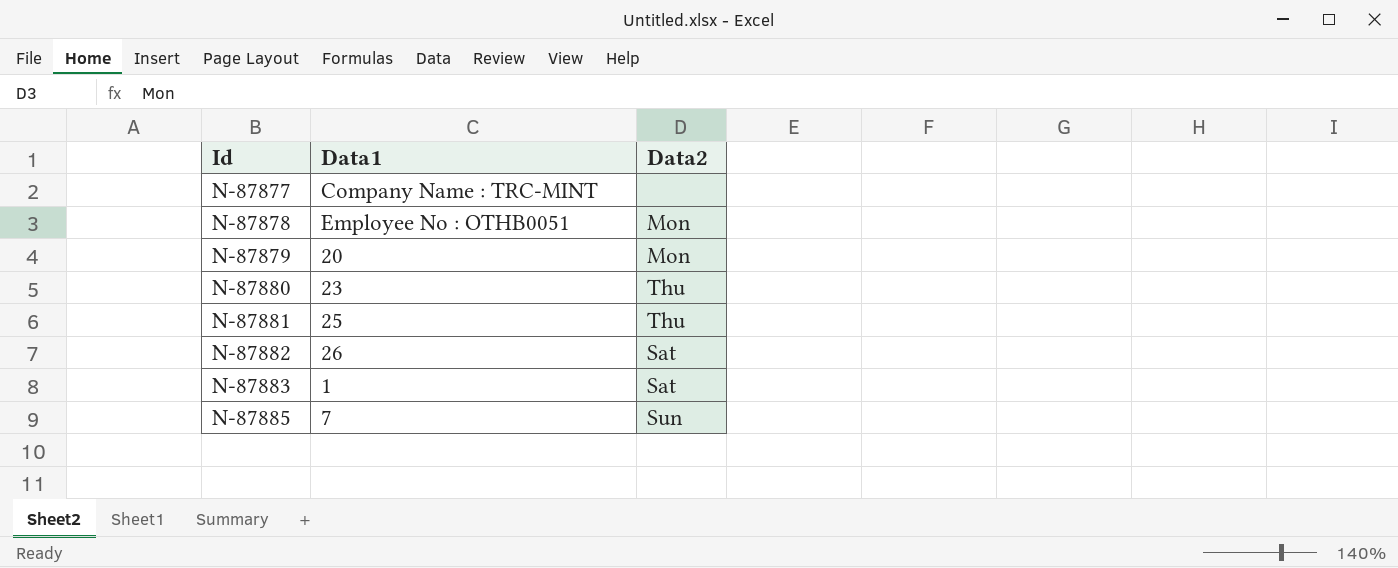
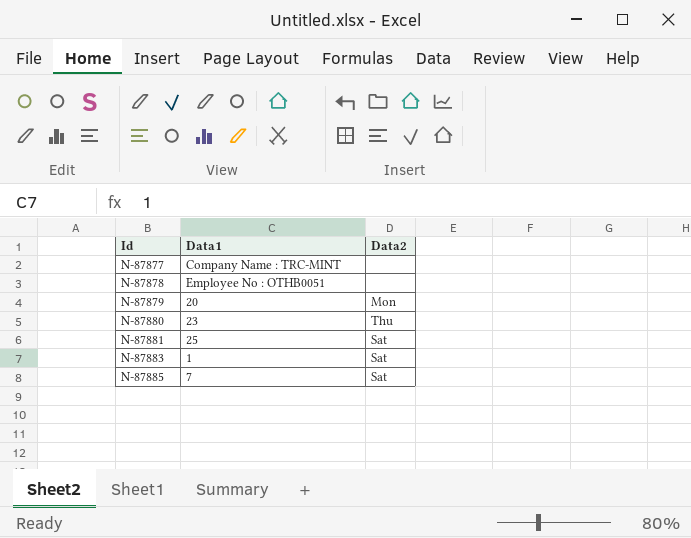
row N-87882: 26 | Sat -> none
N-87878 | Data2: Mon -> none
N-87881 | Data2: Thu -> Sat
N-87885 | Data2: Sun -> Sat

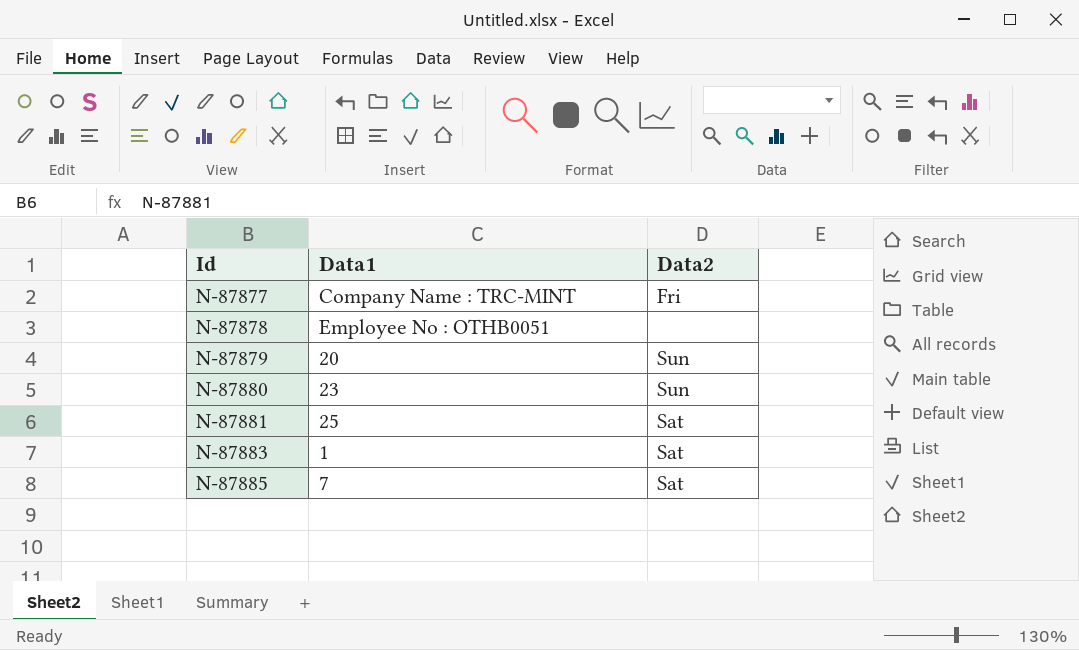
N-87877 | Data2: none -> Fri
N-87879 | Data2: Mon -> Sun
N-87880 | Data2: Thu -> Sun

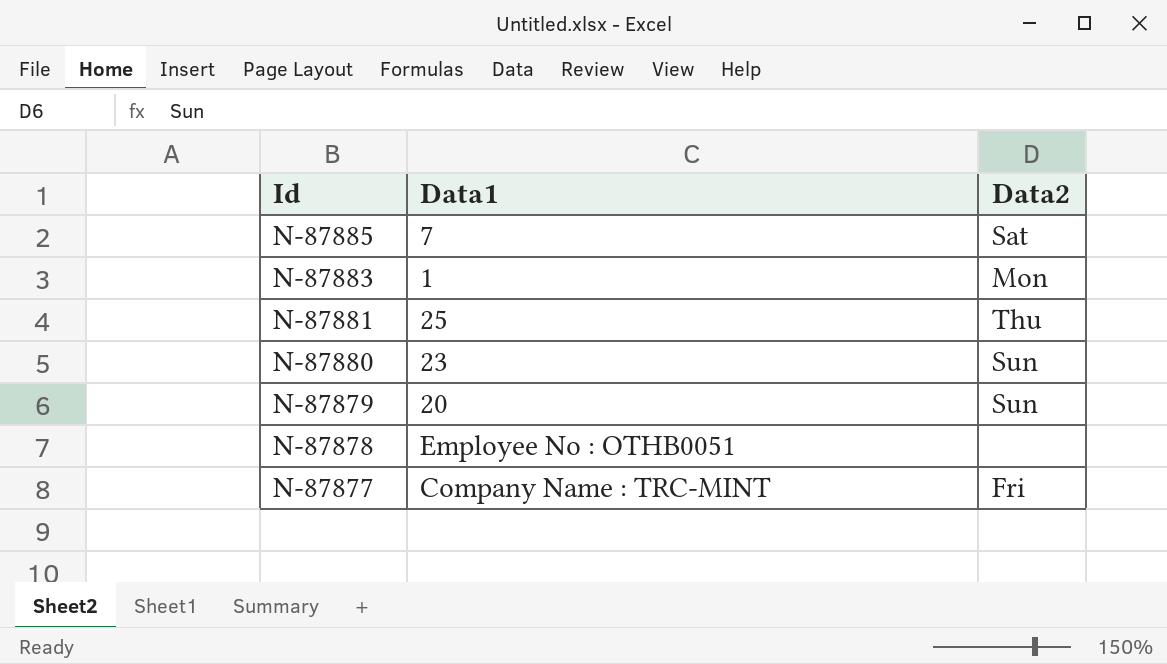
row order: Id ascending -> Id descending
N-87883 | Data2: Sat -> Mon
N-87881 | Data2: Sat -> Thu

